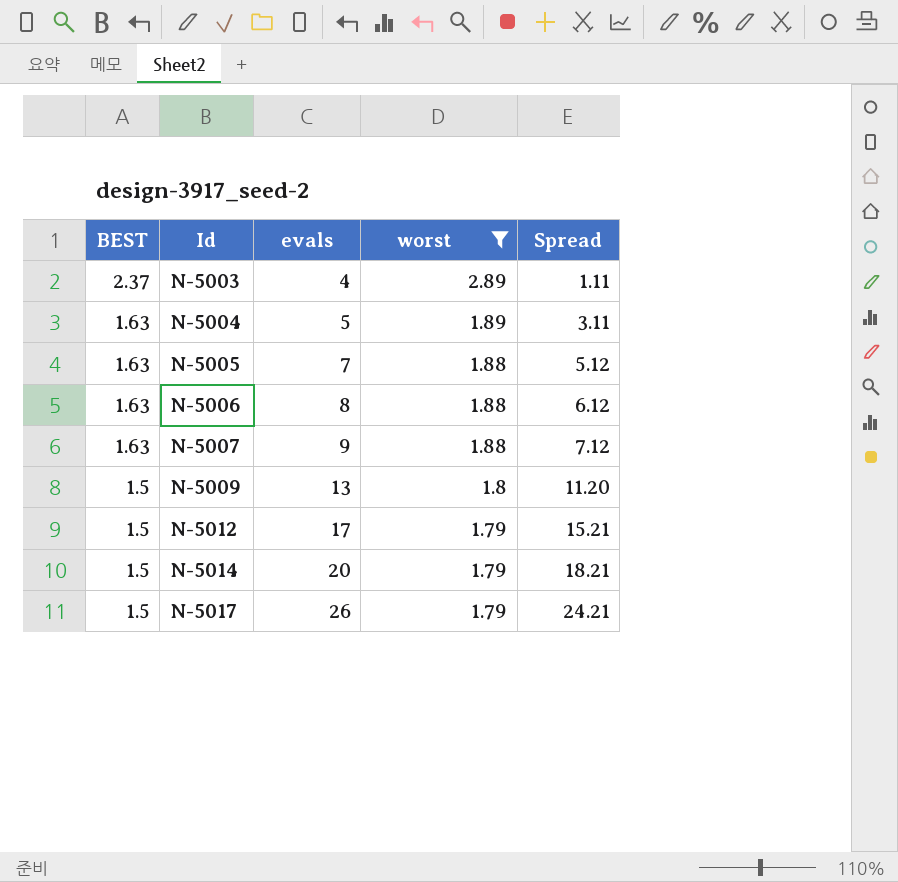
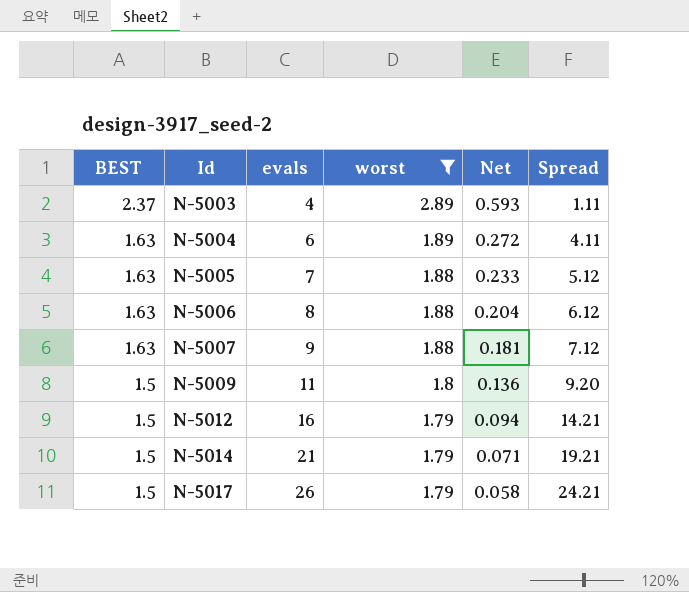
column Net | formula: none -> [BEST] / [evals]
N-5004 | evals: 5 -> 6
N-5004 | Spread: 3.11 -> 4.11
N-5009 | evals: 13 -> 11
N-5009 | Spread: 11.20 -> 9.20
N-5012 | evals: 17 -> 16
N-5012 | Spread: 15.21 -> 14.21
N-5014 | evals: 20 -> 21
N-5014 | Spread: 18.21 -> 19.21

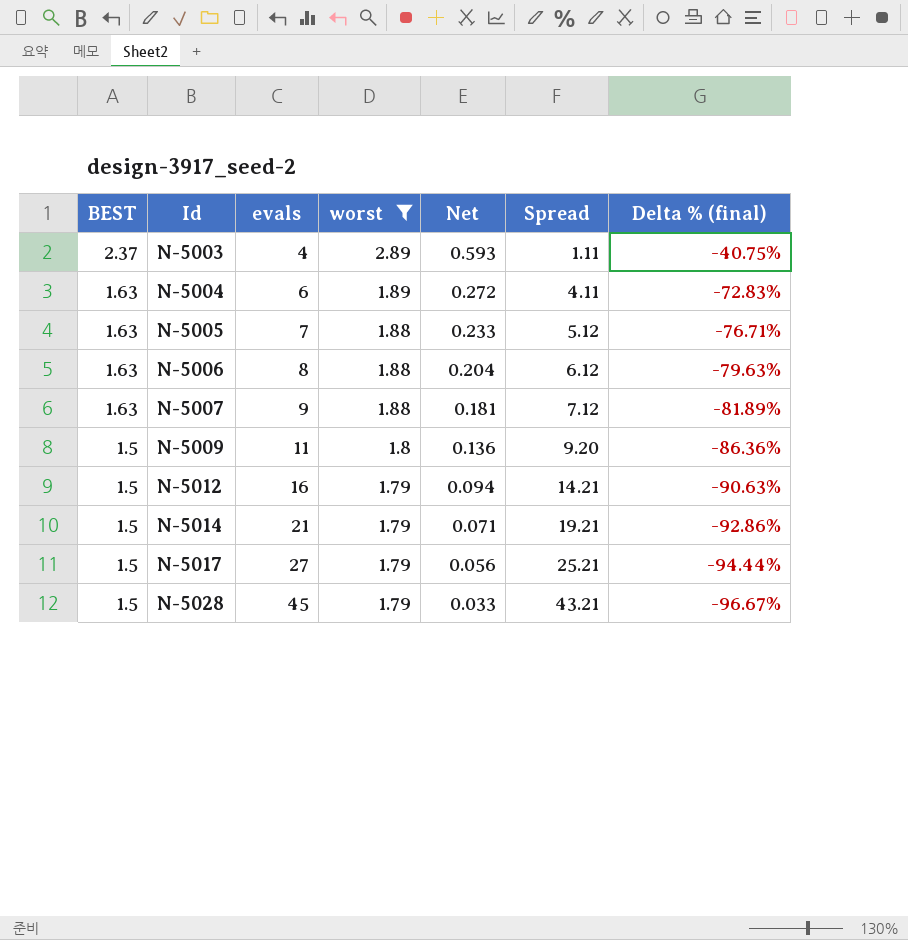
column Delta % (final) | formula: none -> ([BEST] - [evals]) / [evals]
N-5017 | evals: 26 -> 27
N-5017 | Net: 0.058 -> 0.056
N-5017 | Spread: 24.21 -> 25.21
row N-5028: none -> 1.5 | 45 | 1.79 | 0.033 | 43.21 | -96.67%

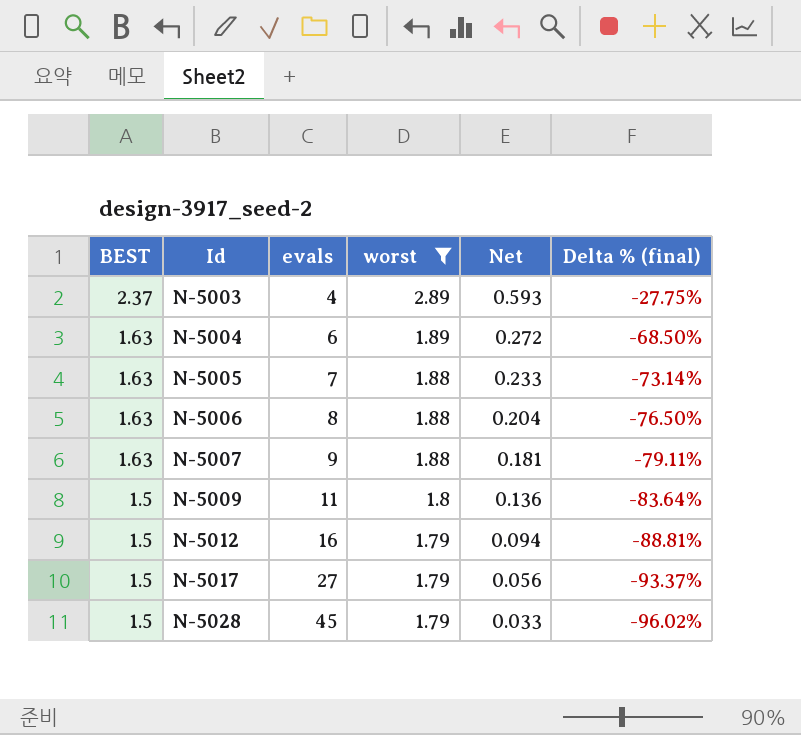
column Spread | formula: [evals] - [worst] -> none
column Delta % (final) | formula: ([BEST] - [evals]) / [evals] -> ([worst] - [evals]) / [evals]
row N-5014: 1.5 | 21 | 1.79 | 0.071 | 19.21 | -92.86% -> none

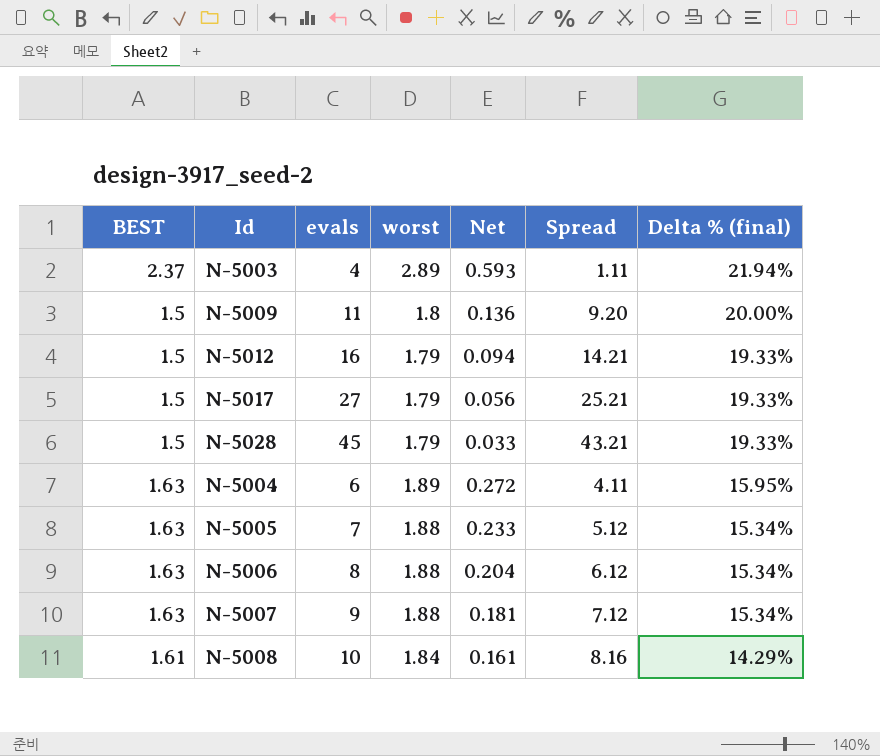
filter: worst != 1.84 -> none
row order: BEST descending -> Delta % (final) descending
column Spread | formula: none -> [evals] - [worst]
column Delta % (final) | formula: ([worst] - [evals]) / [evals] -> ([worst] - [BEST]) / [BEST]

